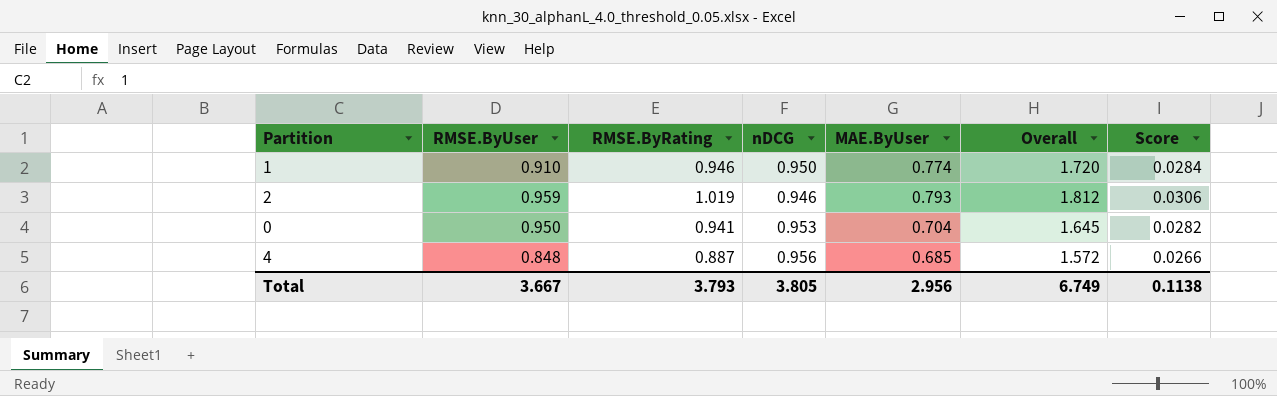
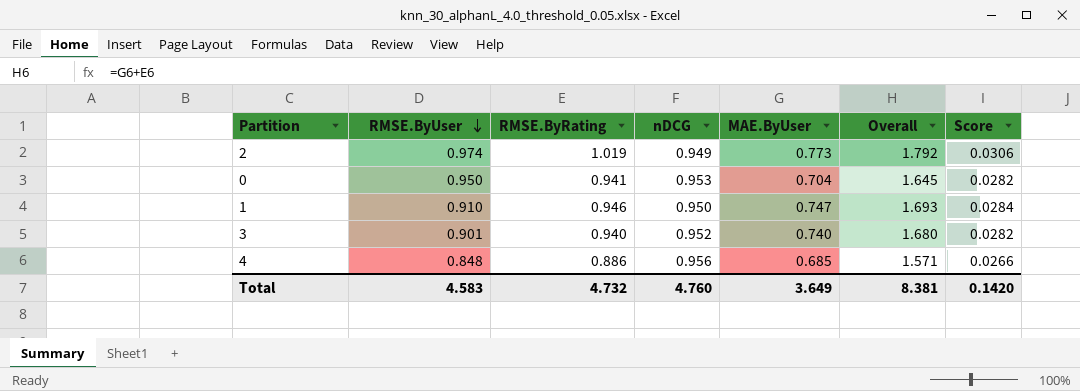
row order: none -> RMSE.ByUser descending
2 | RMSE.ByUser: 0.959 -> 0.974
2 | nDCG: 0.946 -> 0.949
2 | MAE.ByUser: 0.793 -> 0.773
2 | Overall: 1.812 -> 1.792
1 | MAE.ByUser: 0.774 -> 0.747
1 | Overall: 1.720 -> 1.693
row 3: none -> 0.901 | 0.940 | 0.952 | 0.740 | 1.680 | 0.0282
4 | RMSE.ByRating: 0.887 -> 0.886
4 | Overall: 1.572 -> 1.571
Total | RMSE.ByUser: 3.667 -> 4.583
Total | RMSE.ByRating: 3.793 -> 4.732
Total | nDCG: 3.805 -> 4.760
Total | MAE.ByUser: 2.956 -> 3.649
Total | Overall: 6.749 -> 8.381
Total | Score: 0.1138 -> 0.1420

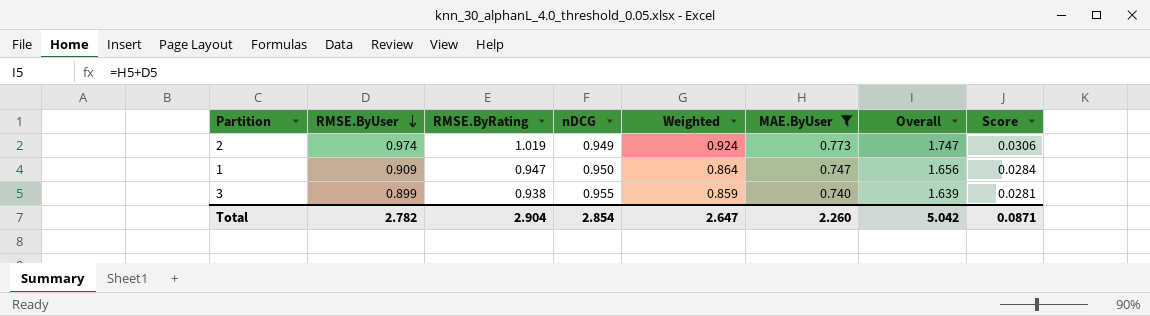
filter: none -> MAE.ByUser >= 0.740
column Weighted | formula: none -> [RMSE.ByUser] * [nDCG]
column Overall | formula: [RMSE.ByRating] + [MAE.ByUser] -> [RMSE.ByUser] + [MAE.ByUser]
1 | RMSE.ByUser: 0.910 -> 0.909
1 | RMSE.ByRating: 0.946 -> 0.947
3 | RMSE.ByUser: 0.901 -> 0.899
3 | RMSE.ByRating: 0.940 -> 0.938
3 | nDCG: 0.952 -> 0.955
3 | Score: 0.0282 -> 0.0281
Total | RMSE.ByUser: 4.583 -> 2.782
Total | RMSE.ByRating: 4.732 -> 2.904
Total | nDCG: 4.760 -> 2.854
Total | MAE.ByUser: 3.649 -> 2.260
Total | Overall: 8.381 -> 5.042
Total | Score: 0.1420 -> 0.0871

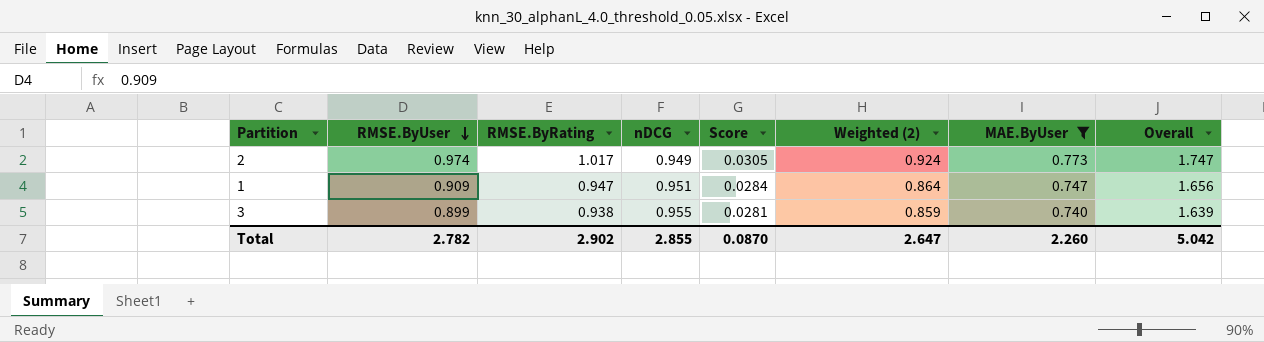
column Score | position: 8 -> 5
column name: Weighted -> Weighted (2)
2 | RMSE.ByRating: 1.019 -> 1.017
2 | Score: 0.0306 -> 0.0305
1 | nDCG: 0.950 -> 0.951
Total | RMSE.ByRating: 2.904 -> 2.902
Total | nDCG: 2.854 -> 2.855
Total | Score: 0.0871 -> 0.0870

